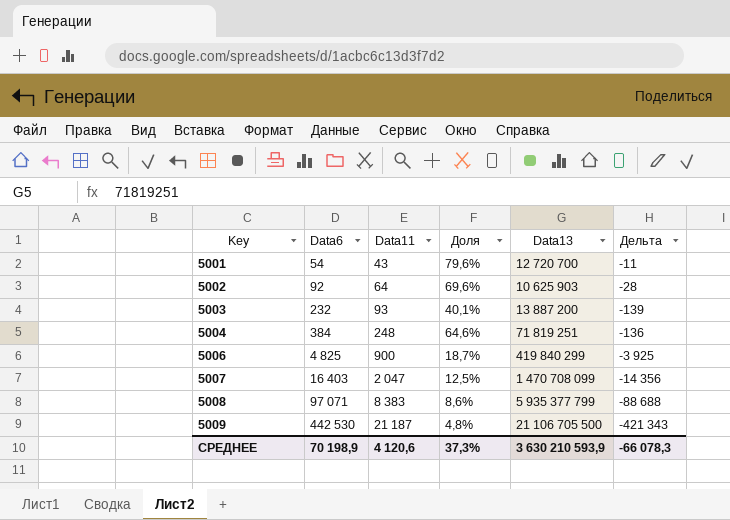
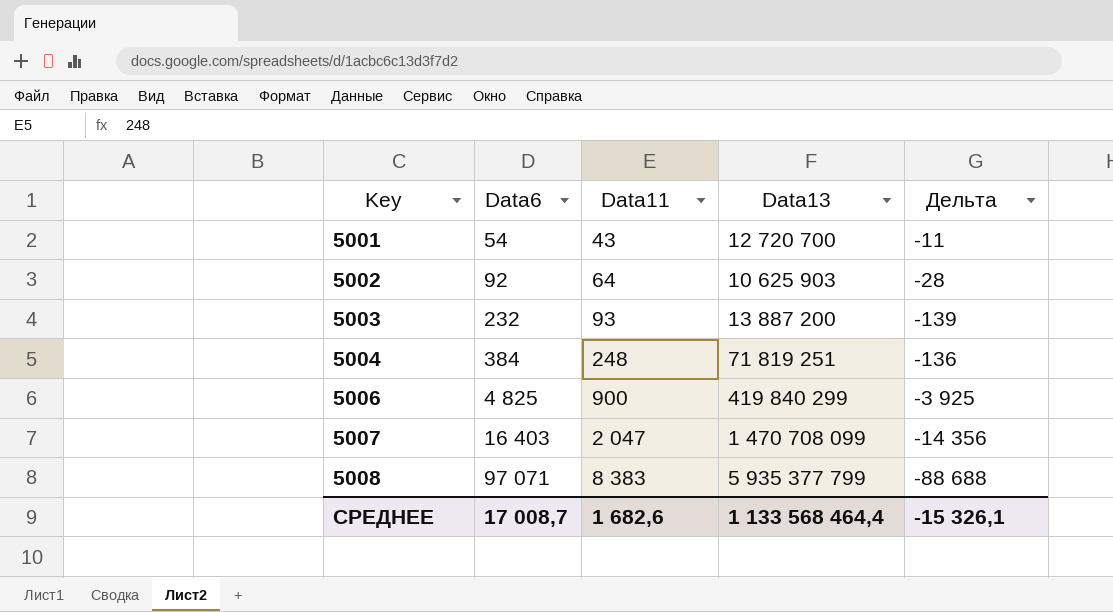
column Доля | formula: [Data11] / [Data6] -> none
row 5009: 442 530 | 21 187 | 4,8% | 21 106 705 500 | -421 343 -> none
СРЕДНЕЕ | Data6: 70 198,9 -> 17 008,7
СРЕДНЕЕ | Data11: 4 120,6 -> 1 682,6
СРЕДНЕЕ | Data13: 3 630 210 593,9 -> 1 133 568 464,4
СРЕДНЕЕ | Дельта: -66 078,3 -> -15 326,1

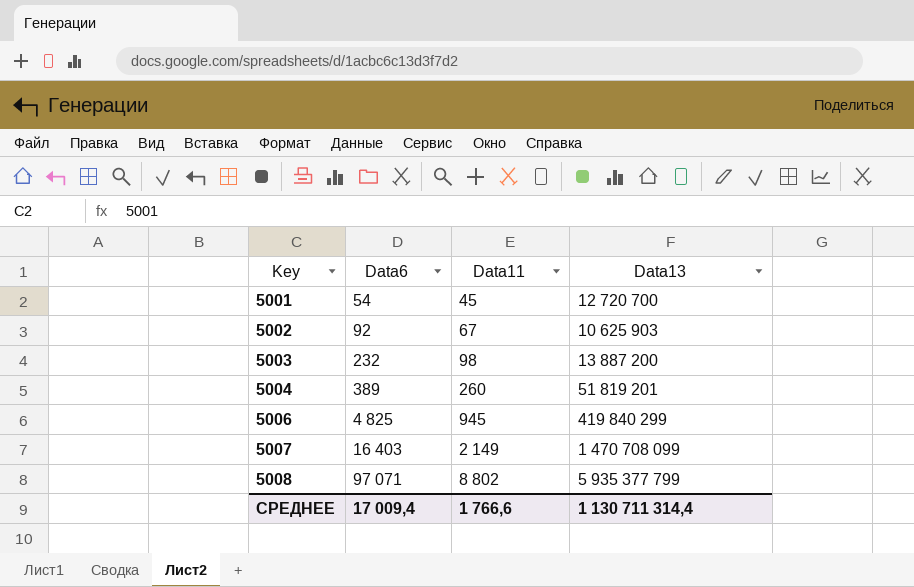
column Дельта | formula: [Data11] - [Data6] -> none
5001 | Data11: 43 -> 45
5002 | Data11: 64 -> 67
5003 | Data11: 93 -> 98
5004 | Data6: 384 -> 389
5004 | Data11: 248 -> 260
5004 | Data13: 71 819 251 -> 51 819 201
5006 | Data11: 900 -> 945
5007 | Data11: 2 047 -> 2 149
5008 | Data11: 8 383 -> 8 802
СРЕДНЕЕ | Data6: 17 008,7 -> 17 009,4
СРЕДНЕЕ | Data11: 1 682,6 -> 1 766,6
СРЕДНЕЕ | Data13: 1 133 568 464,4 -> 1 130 711 314,4

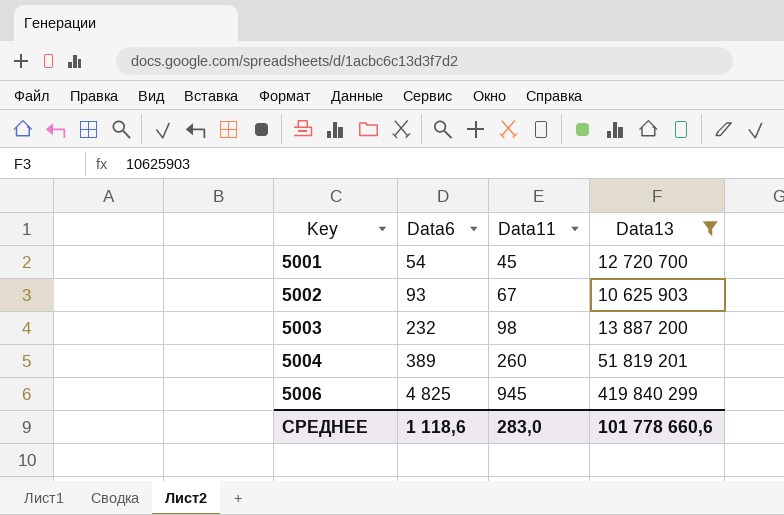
filter: none -> Data13 <= 419 840 299
5002 | Data6: 92 -> 93
СРЕДНЕЕ | Data6: 17 009,4 -> 1 118,6
СРЕДНЕЕ | Data11: 1 766,6 -> 283,0
СРЕДНЕЕ | Data13: 1 130 711 314,4 -> 101 778 660,6

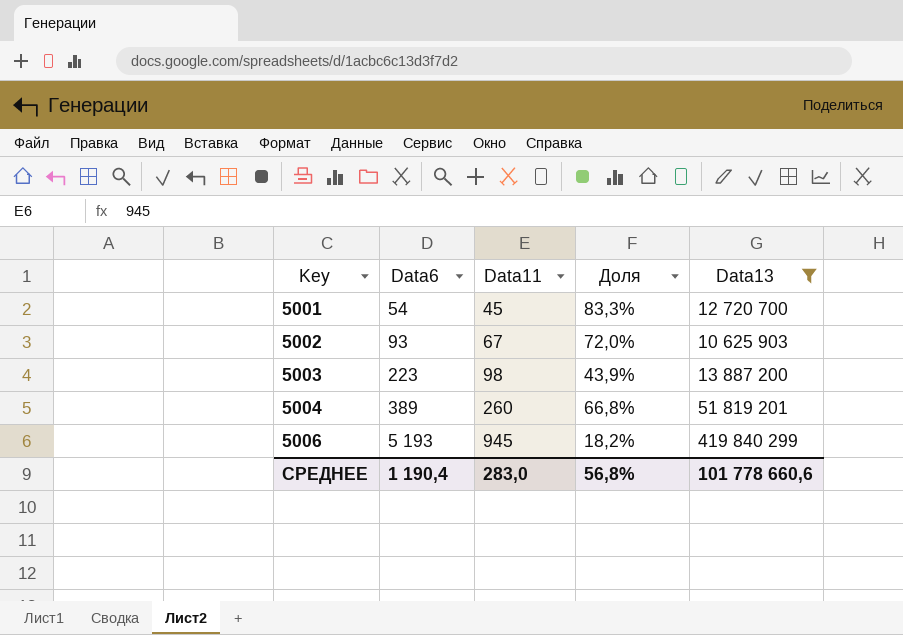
column Доля | formula: none -> [Data11] / [Data6]
5003 | Data6: 232 -> 223
5006 | Data6: 4 825 -> 5 193
СРЕДНЕЕ | Data6: 1 118,6 -> 1 190,4

